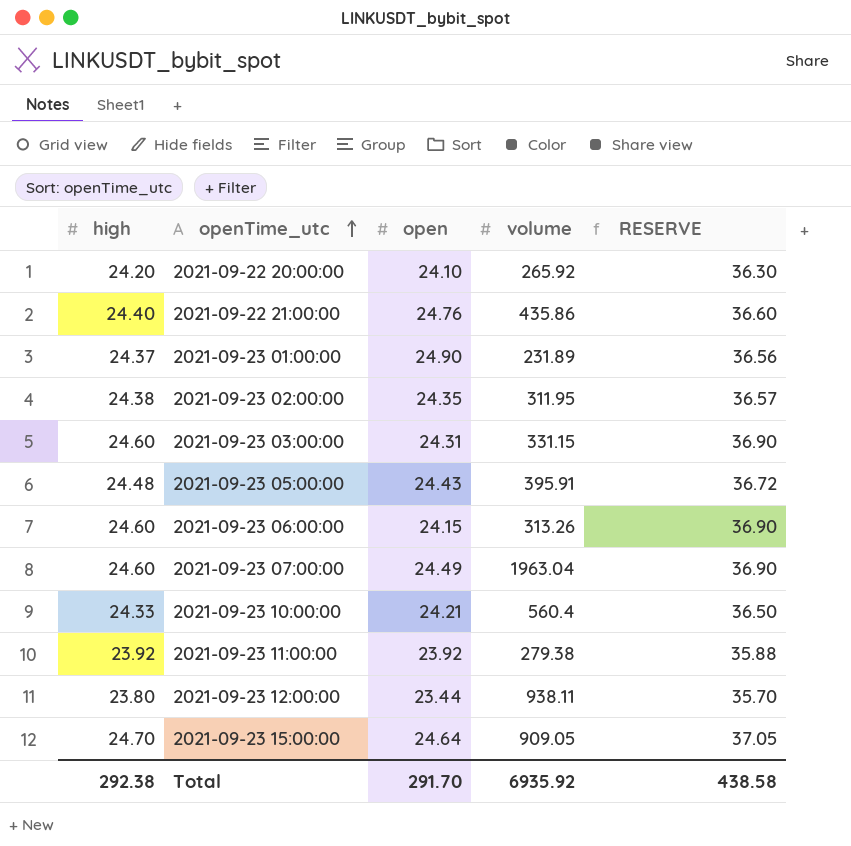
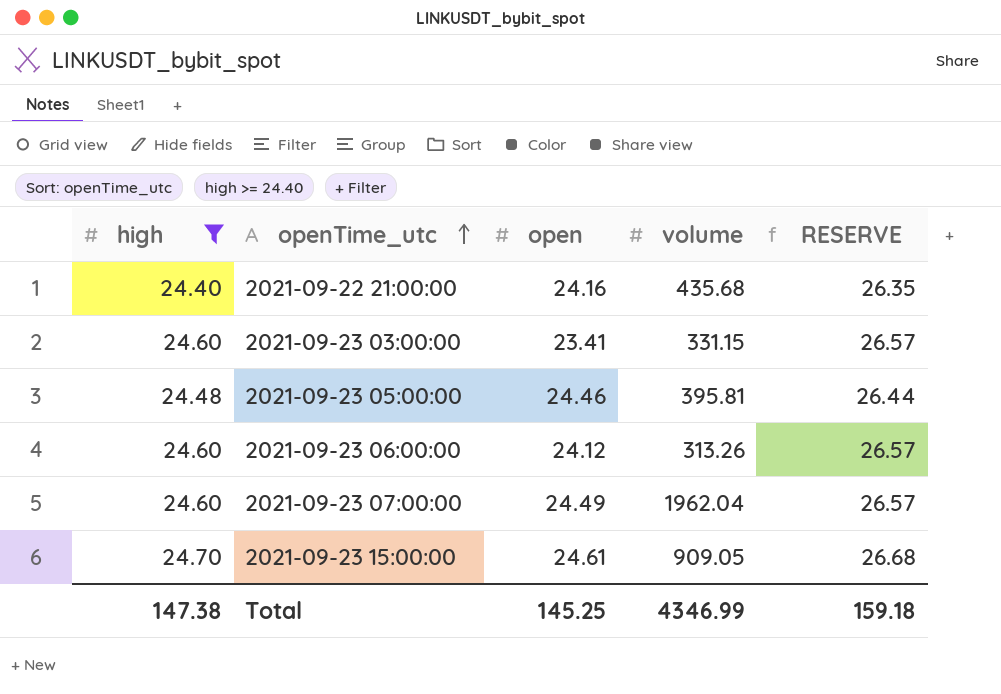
filter: none -> high >= 24.40
column RESERVE | formula: [high] * 1.5 -> [high] * 1.08
2021-09-22 21:00:00 | open: 24.76 -> 24.16
2021-09-22 21:00:00 | volume: 435.86 -> 435.68
2021-09-23 03:00:00 | open: 24.31 -> 23.41
2021-09-23 05:00:00 | open: 24.43 -> 24.46
2021-09-23 05:00:00 | volume: 395.91 -> 395.81
2021-09-23 06:00:00 | open: 24.15 -> 24.12
2021-09-23 07:00:00 | volume: 1963.04 -> 1962.04
2021-09-23 15:00:00 | open: 24.64 -> 24.61
Total | high: 292.38 -> 147.38
Total | open: 291.70 -> 145.25
Total | volume: 6935.92 -> 4346.99
Total | RESERVE: 438.58 -> 159.18

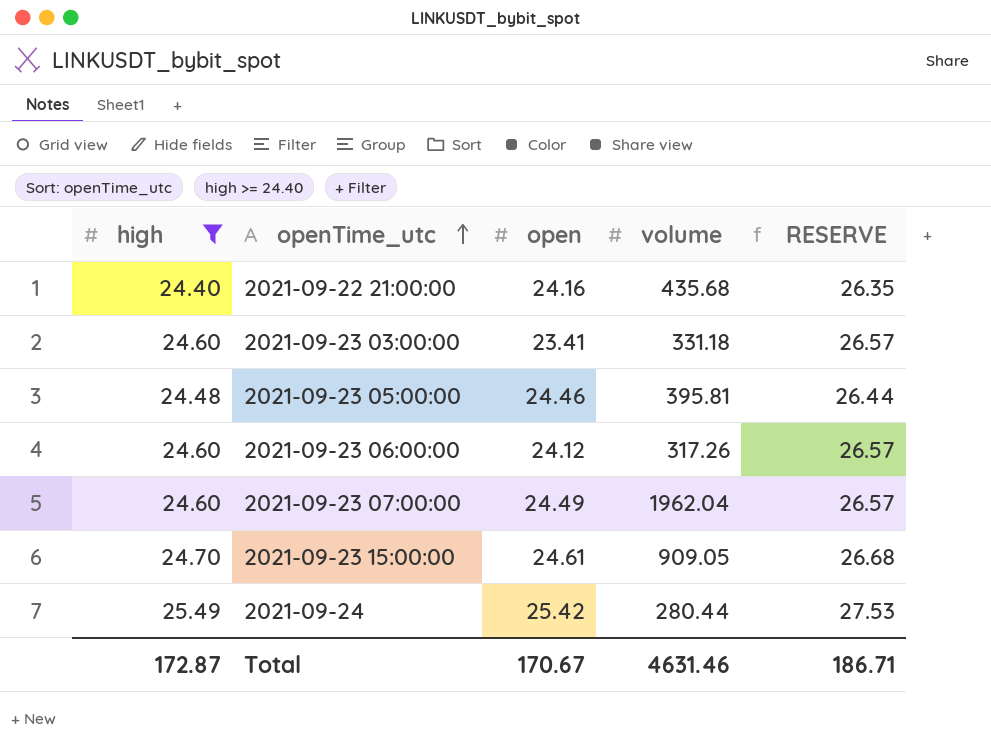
2021-09-23 03:00:00 | volume: 331.15 -> 331.18
2021-09-23 06:00:00 | volume: 313.26 -> 317.26
row 2021-09-24: none -> 25.49 | 25.42 | 280.44 | 27.53
Total | high: 147.38 -> 172.87
Total | open: 145.25 -> 170.67
Total | volume: 4346.99 -> 4631.46
Total | RESERVE: 159.18 -> 186.71

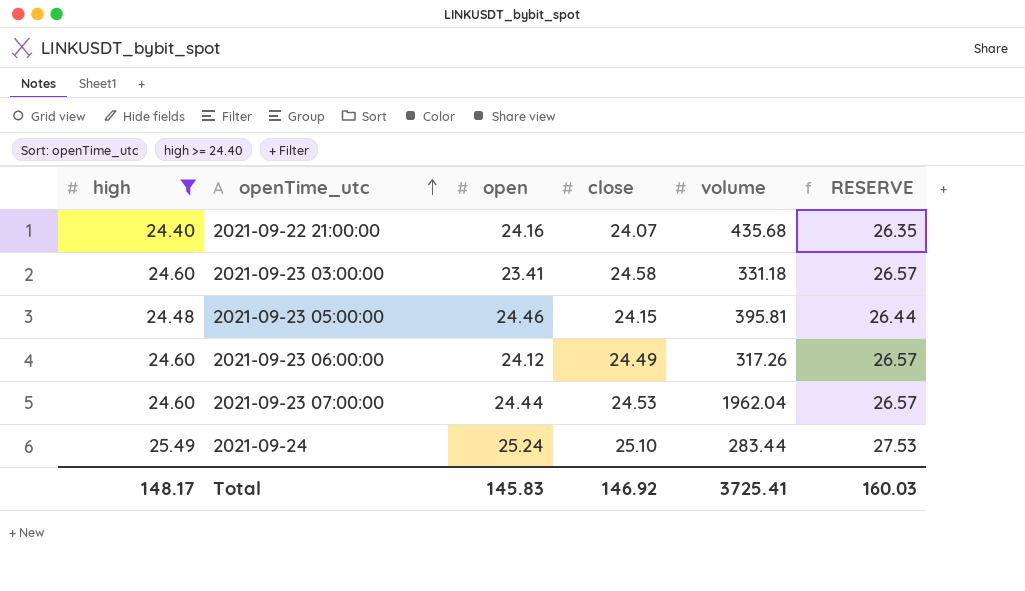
column close | position: none -> 4
row 2021-09-23 15:00:00: 24.70 | 24.61 | 909.05 | 26.68 -> none
2021-09-23 07:00:00 | open: 24.49 -> 24.44
2021-09-24 | open: 25.42 -> 25.24
2021-09-24 | volume: 280.44 -> 283.44
Total | high: 172.87 -> 148.17
Total | open: 170.67 -> 145.83
Total | volume: 4631.46 -> 3725.41
Total | RESERVE: 186.71 -> 160.03

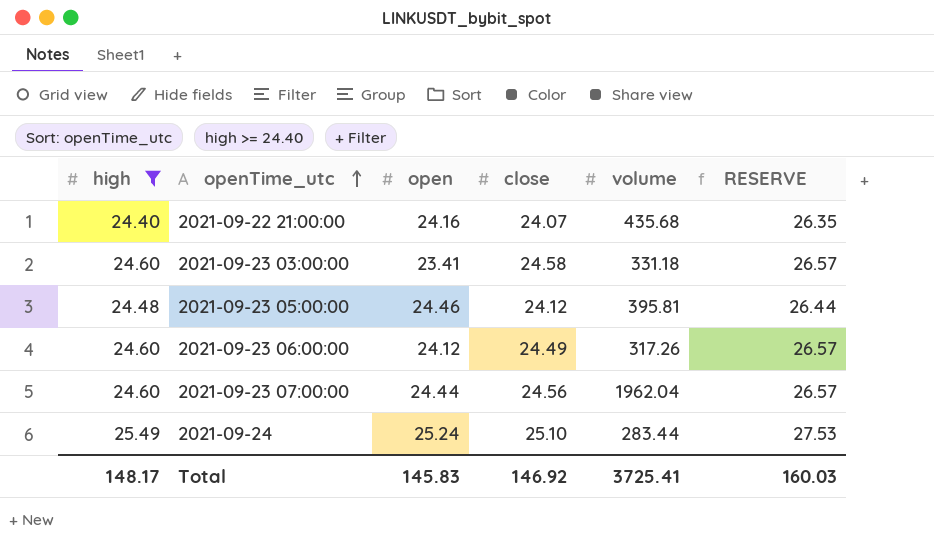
2021-09-23 05:00:00 | close: 24.15 -> 24.12
2021-09-23 07:00:00 | close: 24.53 -> 24.56

